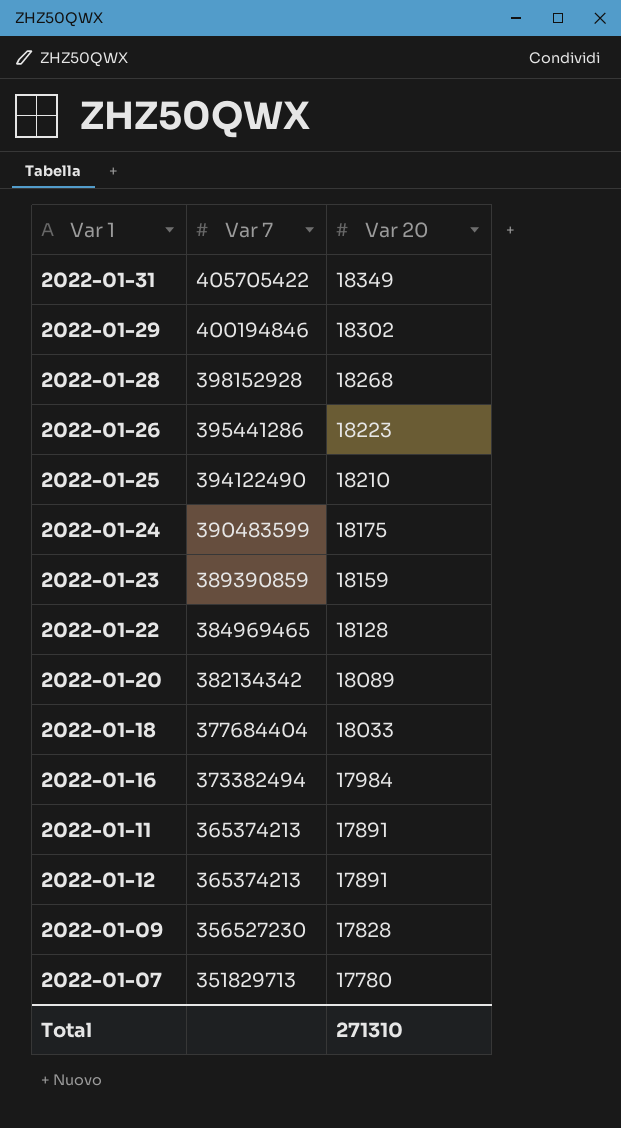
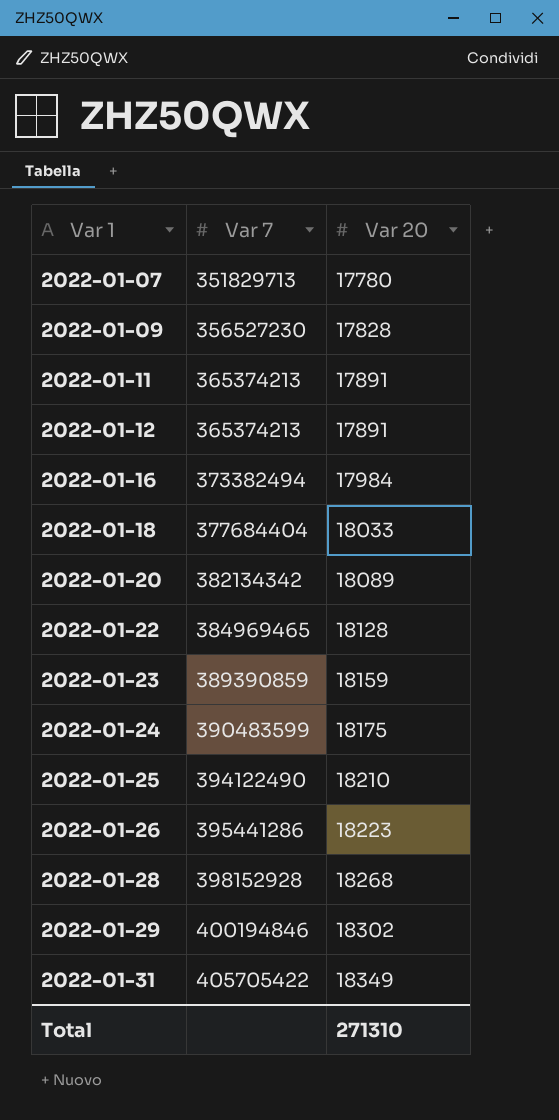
row order: Var 7 descending -> Var 1 ascending

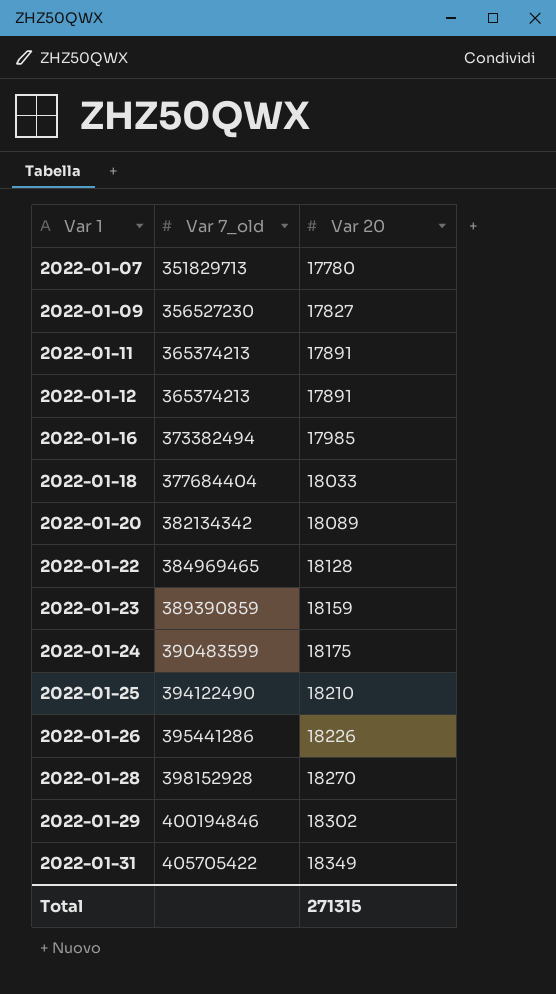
column name: Var 7 -> Var 7_old
2022-01-09 | Var 20: 17828 -> 17827
2022-01-16 | Var 20: 17984 -> 17985
2022-01-26 | Var 20: 18223 -> 18226
2022-01-28 | Var 20: 18268 -> 18270
Total | Var 20: 271310 -> 271315

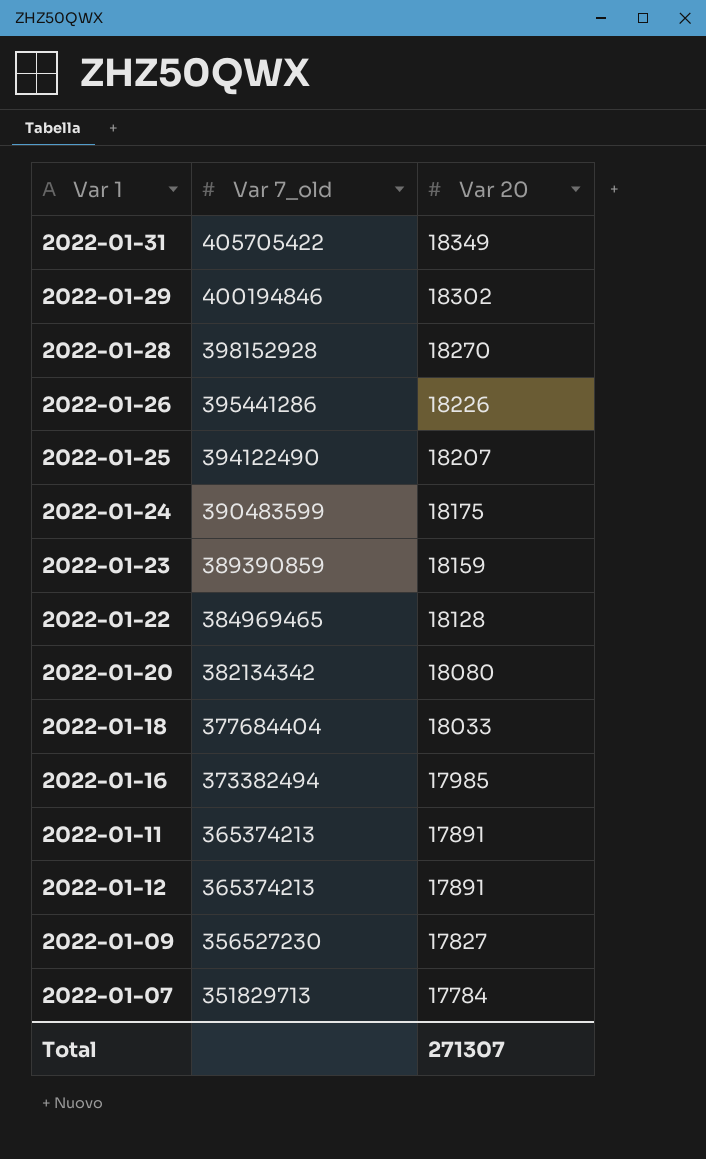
row order: Var 1 ascending -> Var 7_old descending
2022-01-25 | Var 20: 18210 -> 18207
2022-01-20 | Var 20: 18089 -> 18080
2022-01-07 | Var 20: 17780 -> 17784
Total | Var 20: 271315 -> 271307

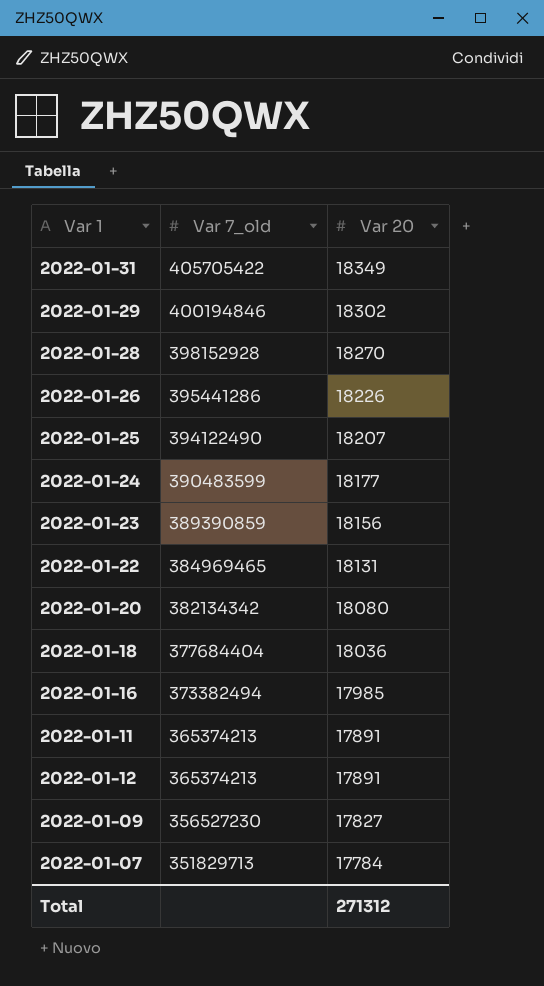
2022-01-24 | Var 20: 18175 -> 18177
2022-01-23 | Var 20: 18159 -> 18156
2022-01-22 | Var 20: 18128 -> 18131
2022-01-18 | Var 20: 18033 -> 18036
Total | Var 20: 271307 -> 271312

